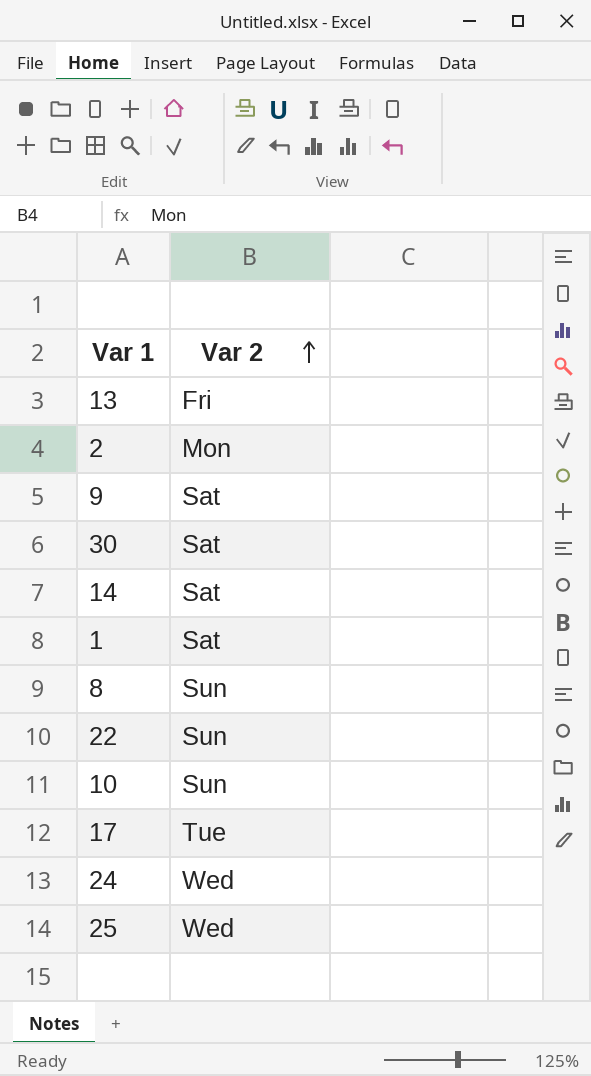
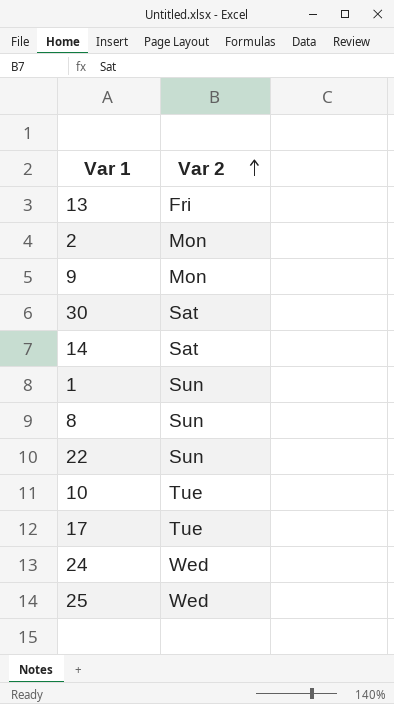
9 | Var 2: Sat -> Mon
1 | Var 2: Sat -> Sun
10 | Var 2: Sun -> Tue

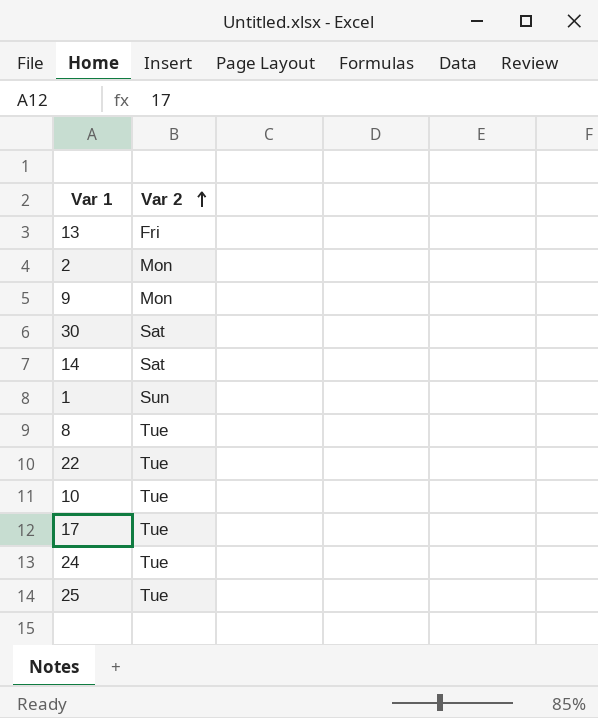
8 | Var 2: Sun -> Tue
22 | Var 2: Sun -> Tue
24 | Var 2: Wed -> Tue
25 | Var 2: Wed -> Tue

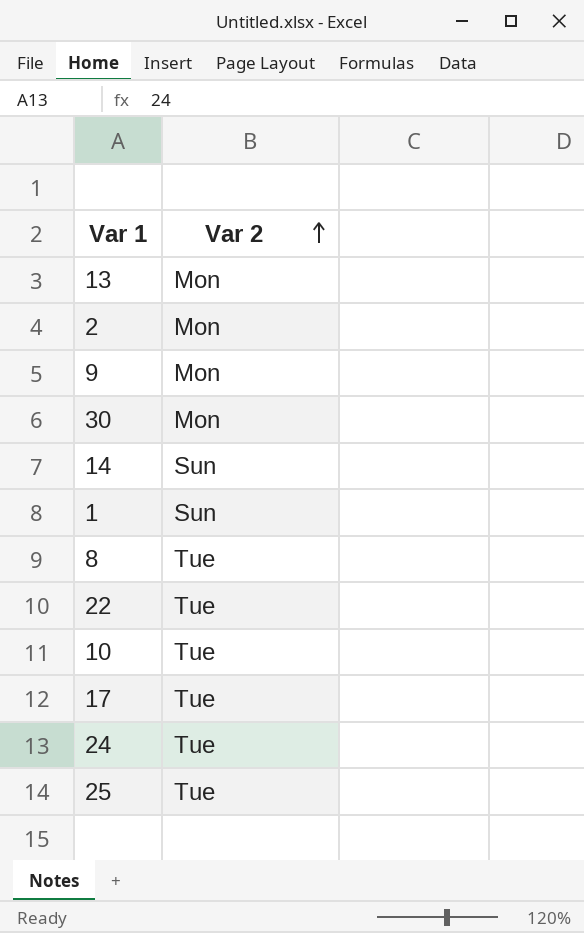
13 | Var 2: Fri -> Mon
30 | Var 2: Sat -> Mon
14 | Var 2: Sat -> Sun

